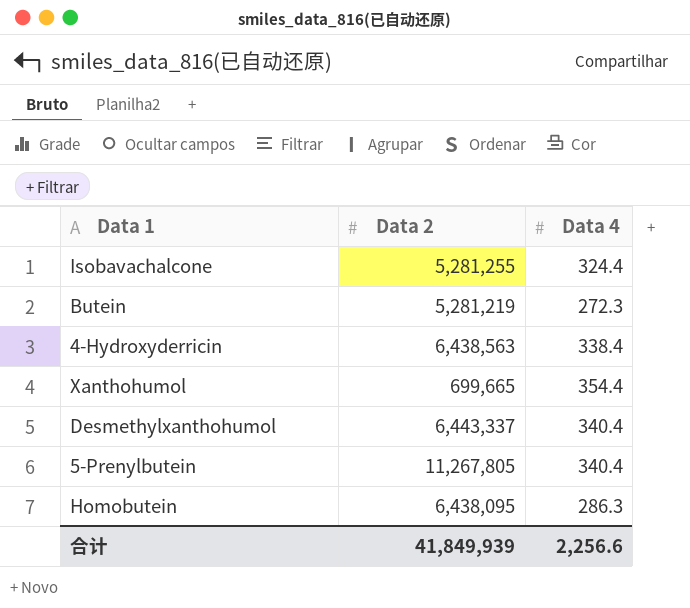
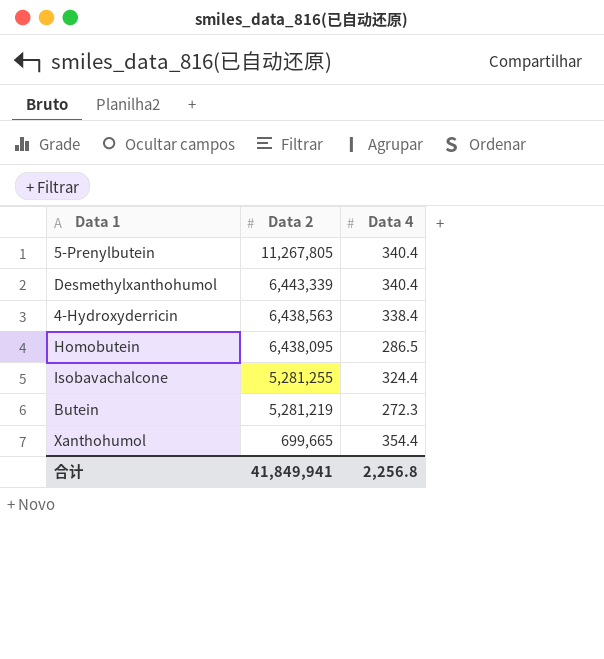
row order: none -> Data 2 descending
Desmethylxanthohumol | Data 2: 6,443,337 -> 6,443,339
Homobutein | Data 4: 286.3 -> 286.5
合计 | Data 2: 41,849,939 -> 41,849,941
合计 | Data 4: 2,256.6 -> 2,256.8

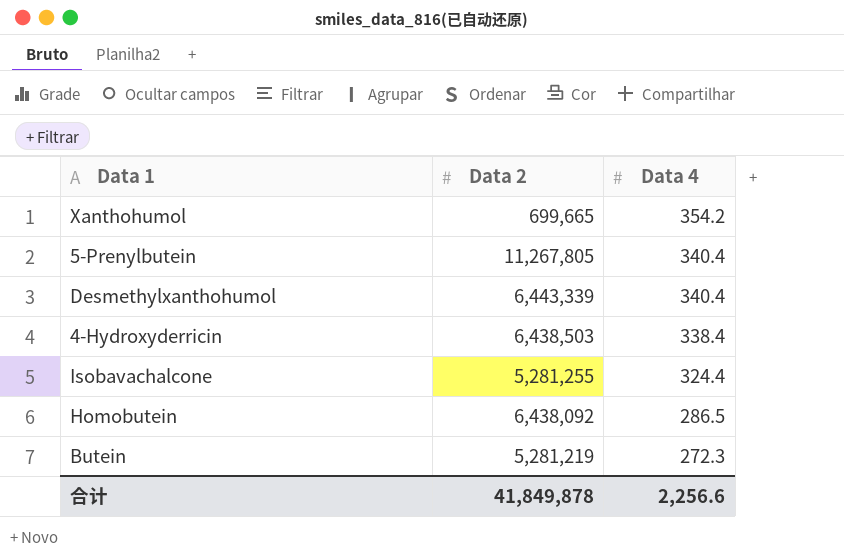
row order: Data 2 descending -> Data 4 descending
Xanthohumol | Data 4: 354.4 -> 354.2
4-Hydroxyderricin | Data 2: 6,438,563 -> 6,438,503
Homobutein | Data 2: 6,438,095 -> 6,438,092
合计 | Data 2: 41,849,941 -> 41,849,878
合计 | Data 4: 2,256.8 -> 2,256.6

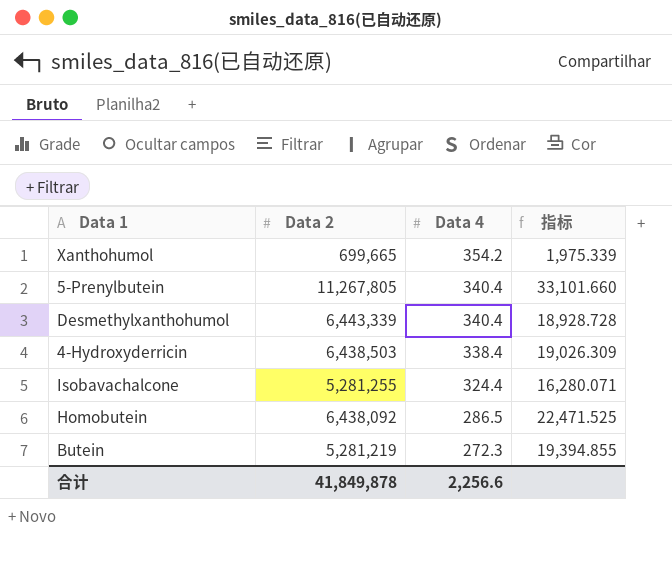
column 指标 | formula: none -> [Data 2] / [Data 4]

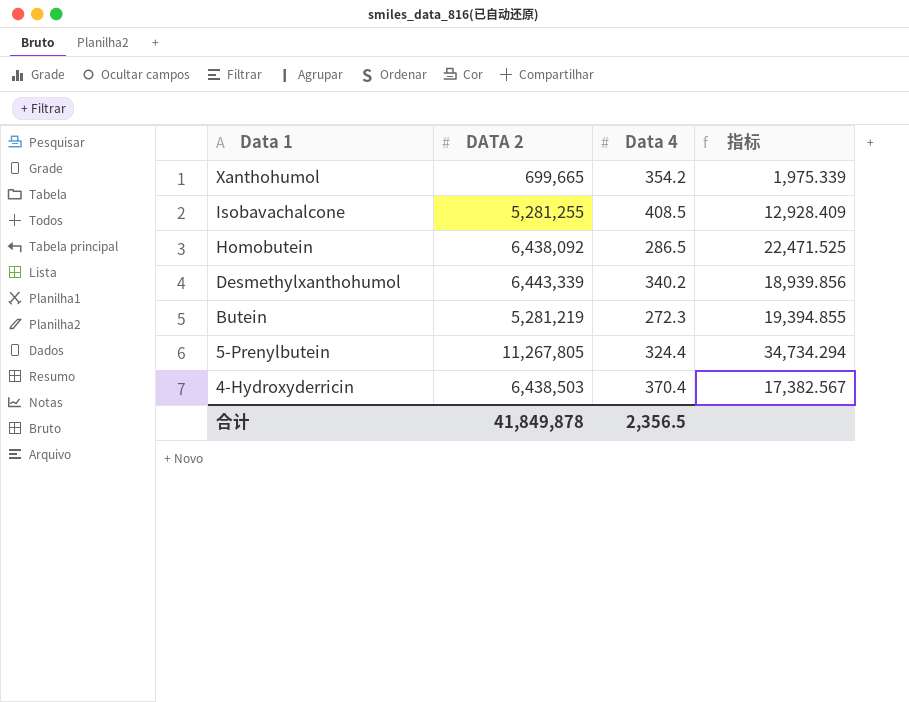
row order: Data 4 descending -> Data 1 descending
column name: Data 2 -> DATA 2
Isobavachalcone | Data 4: 324.4 -> 408.5
Isobavachalcone | 指标: 16,280.071 -> 12,928.409
Desmethylxanthohumol | Data 4: 340.4 -> 340.2
Desmethylxanthohumol | 指标: 18,928.728 -> 18,939.856
5-Prenylbutein | Data 4: 340.4 -> 324.4
5-Prenylbutein | 指标: 33,101.660 -> 34,734.294
4-Hydroxyderricin | Data 4: 338.4 -> 370.4
4-Hydroxyderricin | 指标: 19,026.309 -> 17,382.567
合计 | Data 4: 2,256.6 -> 2,356.5

